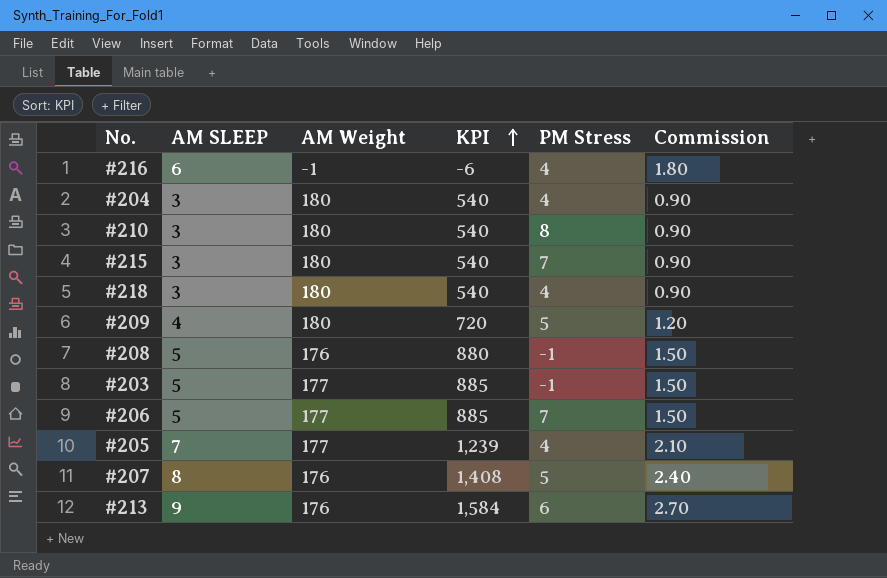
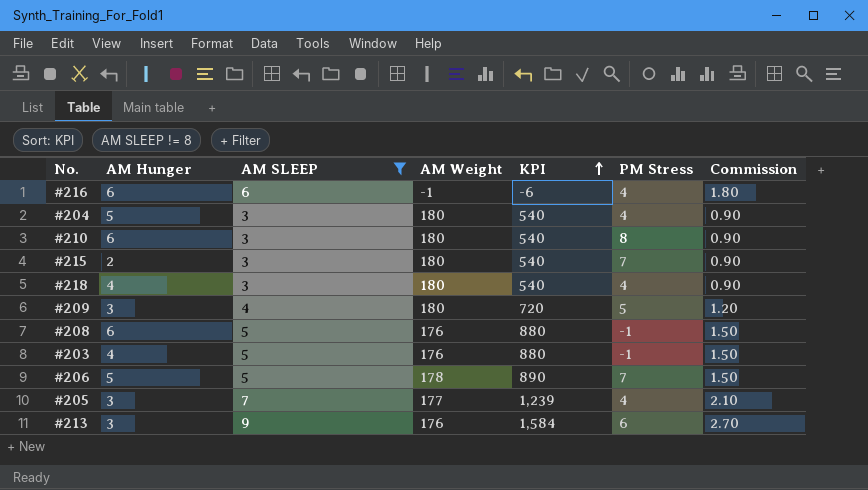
filter: none -> AM SLEEP != 8
column AM Hunger | position: none -> 2
#203 | AM Weight: 177 -> 176
#203 | KPI: 885 -> 880
#206 | AM Weight: 177 -> 178
#206 | KPI: 885 -> 890

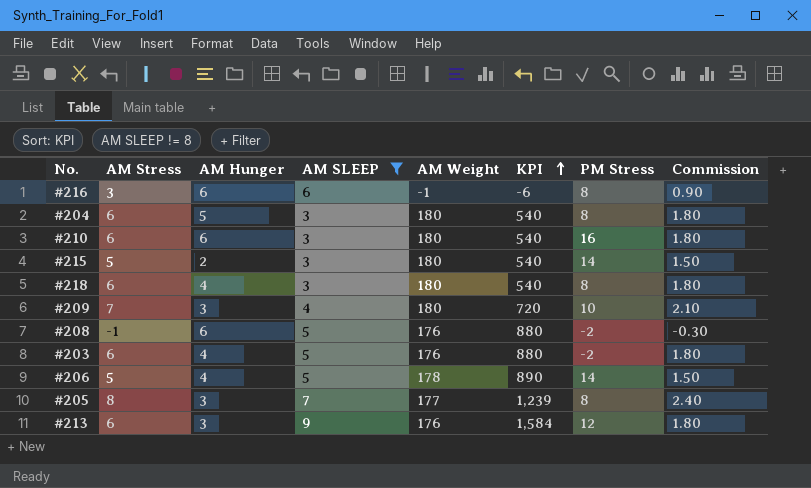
column AM Stress | position: none -> 2
column Commission | formula: [AM SLEEP] * 0.3 -> [AM Stress] * 0.3
#216 | PM Stress: 4 -> 8
#204 | PM Stress: 4 -> 8
#210 | PM Stress: 8 -> 16
#215 | PM Stress: 7 -> 14
#218 | PM Stress: 4 -> 8
#209 | PM Stress: 5 -> 10
#208 | PM Stress: -1 -> -2
#203 | PM Stress: -1 -> -2
#206 | AM Hunger: 5 -> 4
#206 | PM Stress: 7 -> 14
#205 | PM Stress: 4 -> 8
#213 | PM Stress: 6 -> 12

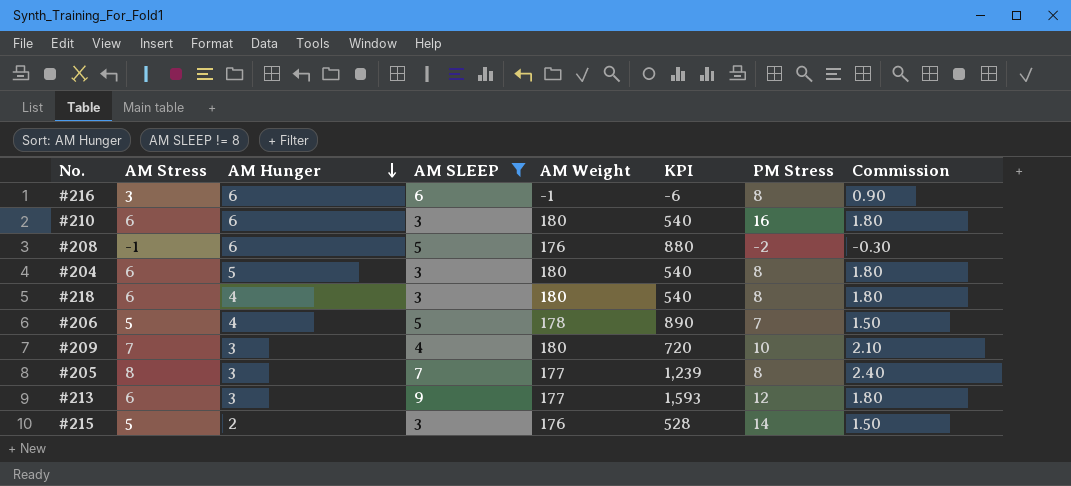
row order: KPI ascending -> AM Hunger descending
row #203: 6 | 4 | 5 | 176 | 880 | -2 | 1.80 -> none
#206 | PM Stress: 14 -> 7
#213 | AM Weight: 176 -> 177
#213 | KPI: 1,584 -> 1,593
#215 | AM Weight: 180 -> 176
#215 | KPI: 540 -> 528

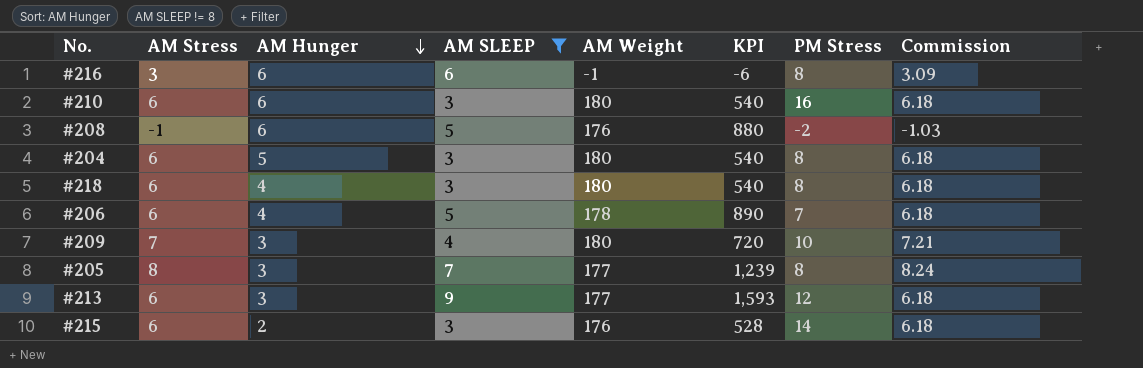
column Commission | formula: [AM Stress] * 0.3 -> [AM Stress] * 1.03
#206 | AM Stress: 5 -> 6
#215 | AM Stress: 5 -> 6

